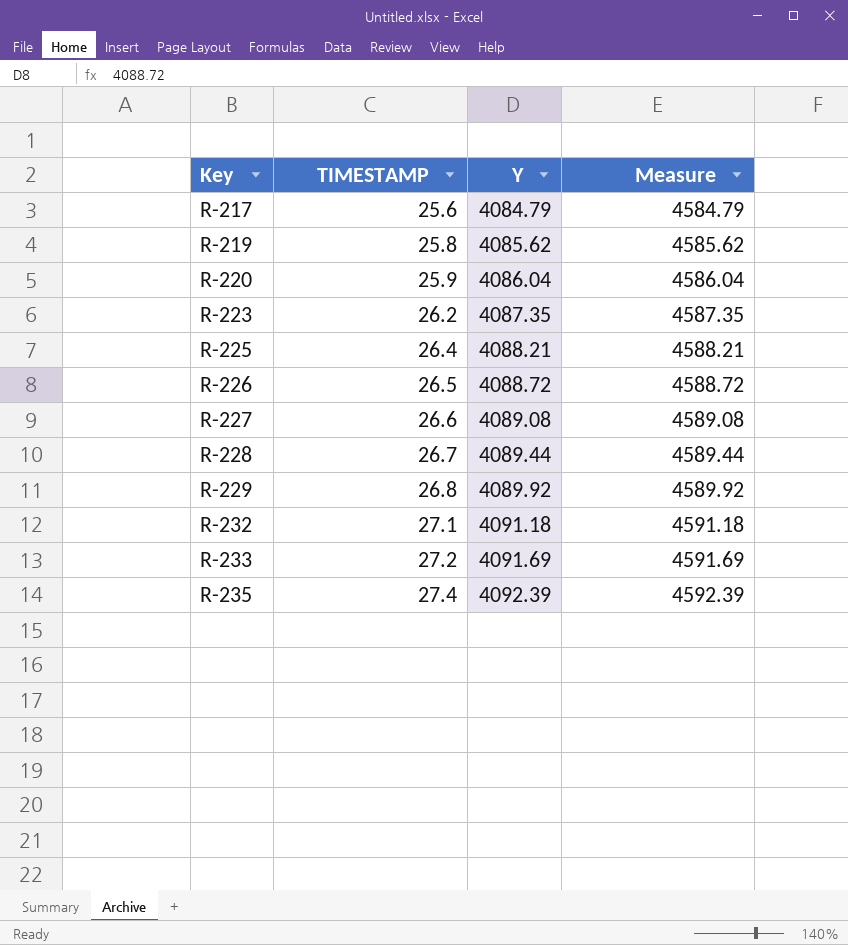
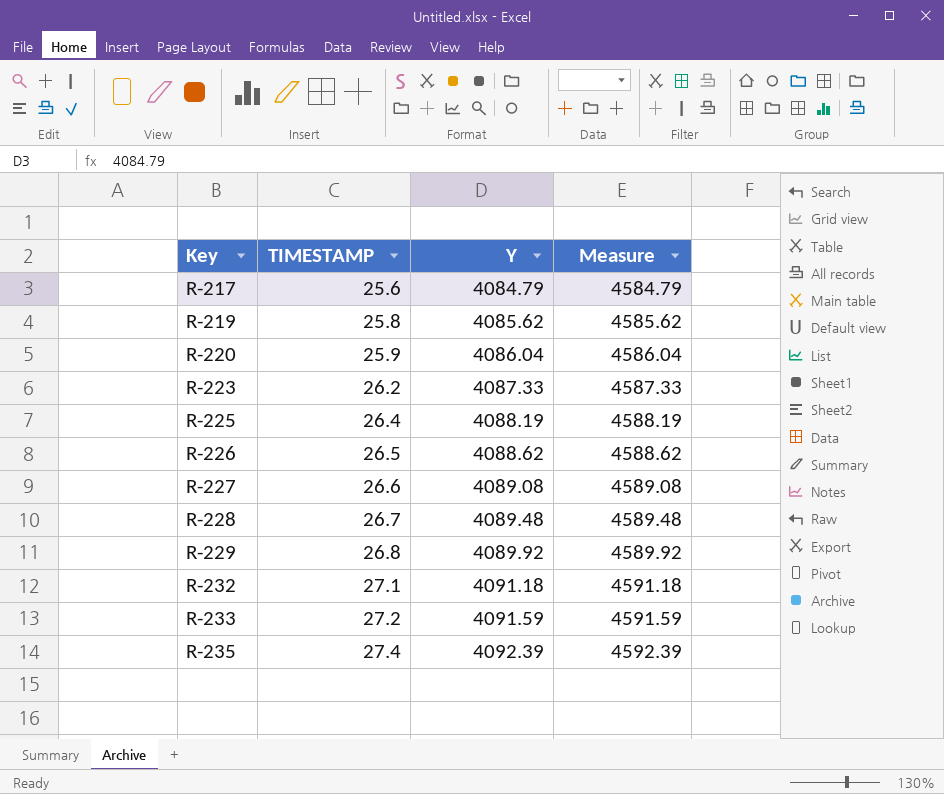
R-223 | Y: 4087.35 -> 4087.33
R-223 | Measure: 4587.35 -> 4587.33
R-225 | Y: 4088.21 -> 4088.19
R-225 | Measure: 4588.21 -> 4588.19
R-226 | Y: 4088.72 -> 4088.62
R-226 | Measure: 4588.72 -> 4588.62
R-228 | Y: 4089.44 -> 4089.48
R-228 | Measure: 4589.44 -> 4589.48
R-233 | Y: 4091.69 -> 4091.59
R-233 | Measure: 4591.69 -> 4591.59

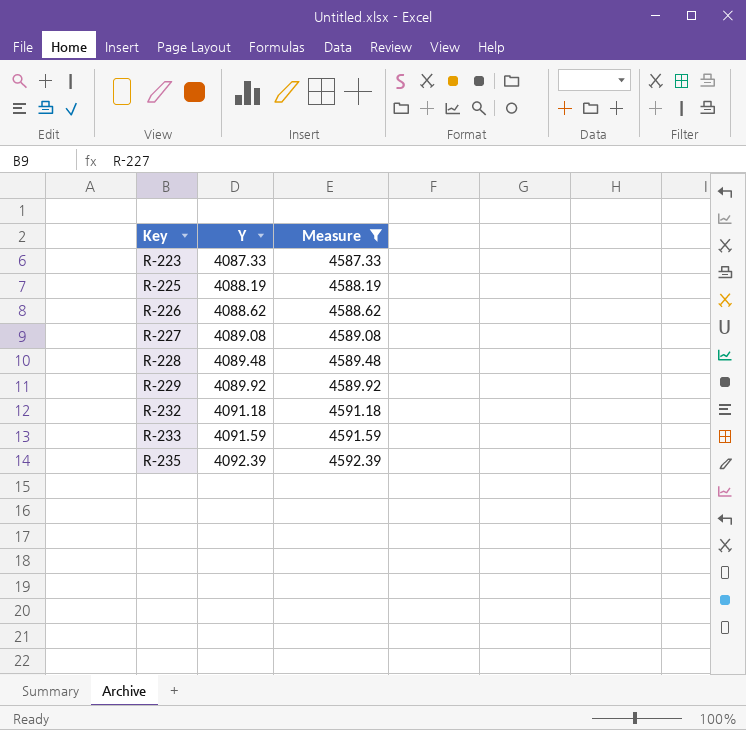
filter: none -> Measure >= 4587.33
column TIMESTAMP | position: 2 -> none

